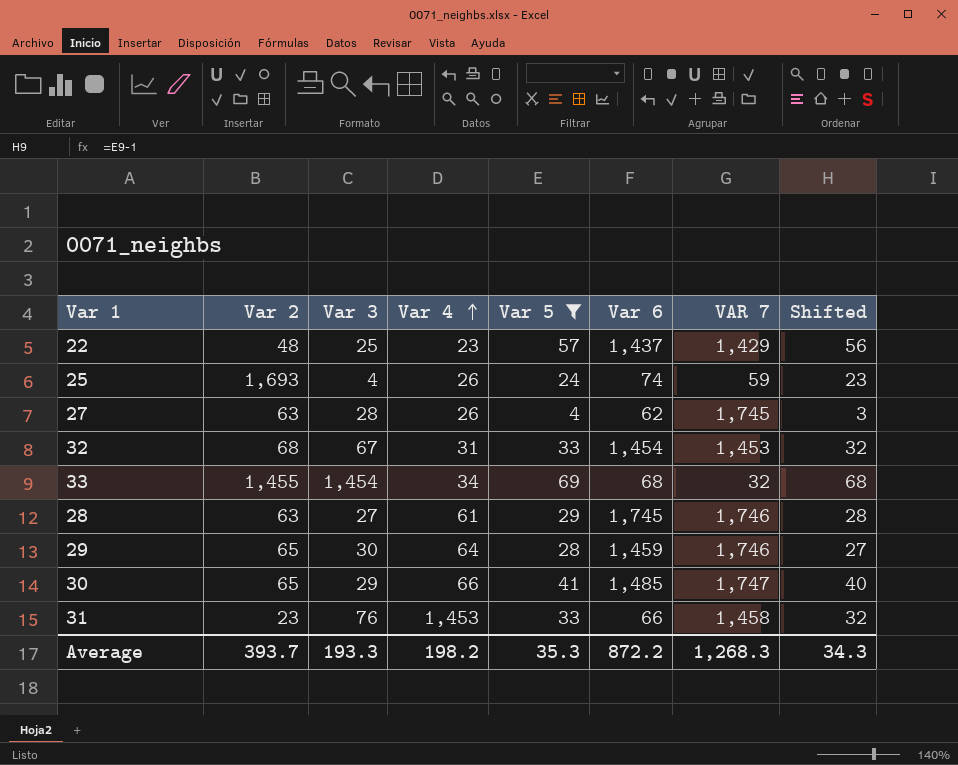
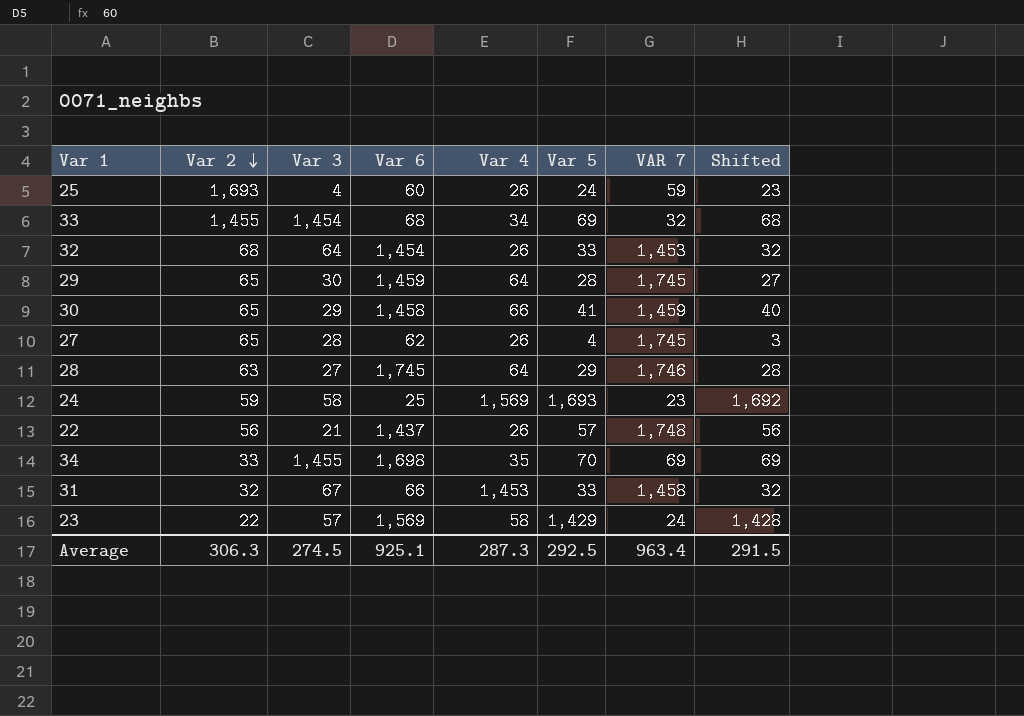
filter: Var 5 <= 69 -> none
row order: Var 4 ascending -> Var 2 descending
column Var 6 | position: 6 -> 4
25 | Var 6: 74 -> 60
32 | Var 3: 67 -> 64
32 | Var 4: 31 -> 26
29 | VAR 7: 1,746 -> 1,745
30 | Var 6: 1,485 -> 1,458
30 | VAR 7: 1,747 -> 1,459
27 | Var 2: 63 -> 65
28 | Var 4: 61 -> 64
22 | Var 2: 48 -> 56
22 | Var 3: 25 -> 21
22 | Var 4: 23 -> 26
22 | VAR 7: 1,429 -> 1,748
31 | Var 2: 23 -> 32
31 | Var 3: 76 -> 67
Average | Var 2: 393.7 -> 306.3
Average | Var 3: 193.3 -> 274.5
Average | Var 6: 872.2 -> 925.1
Average | Var 4: 198.2 -> 287.3
Average | Var 5: 35.3 -> 292.5
Average | VAR 7: 1,268.3 -> 963.4
Average | Shifted: 34.3 -> 291.5

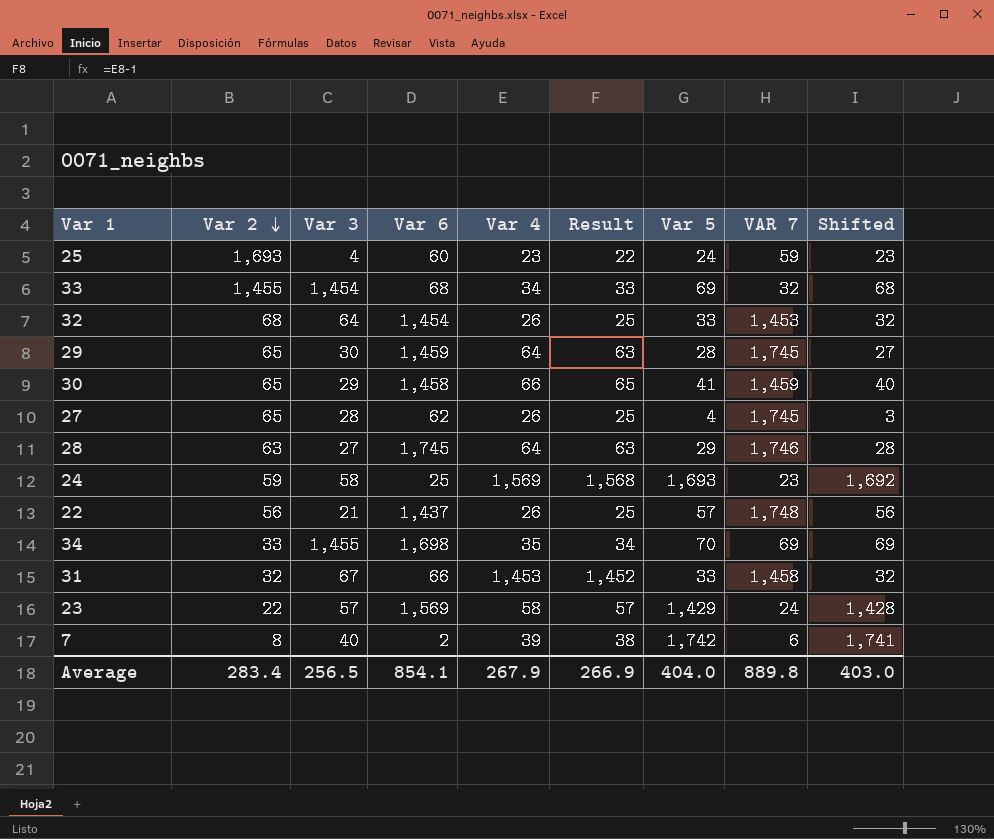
column Result | formula: none -> [Var 4] - 1
25 | Var 4: 26 -> 23
row 7: none -> 8 | 40 | 2 | 39 | 38 | 1,742 | 6 | 1,741
Average | Var 2: 306.3 -> 283.4
Average | Var 3: 274.5 -> 256.5
Average | Var 6: 925.1 -> 854.1
Average | Var 4: 287.3 -> 267.9
Average | Var 5: 292.5 -> 404.0
Average | VAR 7: 963.4 -> 889.8
Average | Shifted: 291.5 -> 403.0

